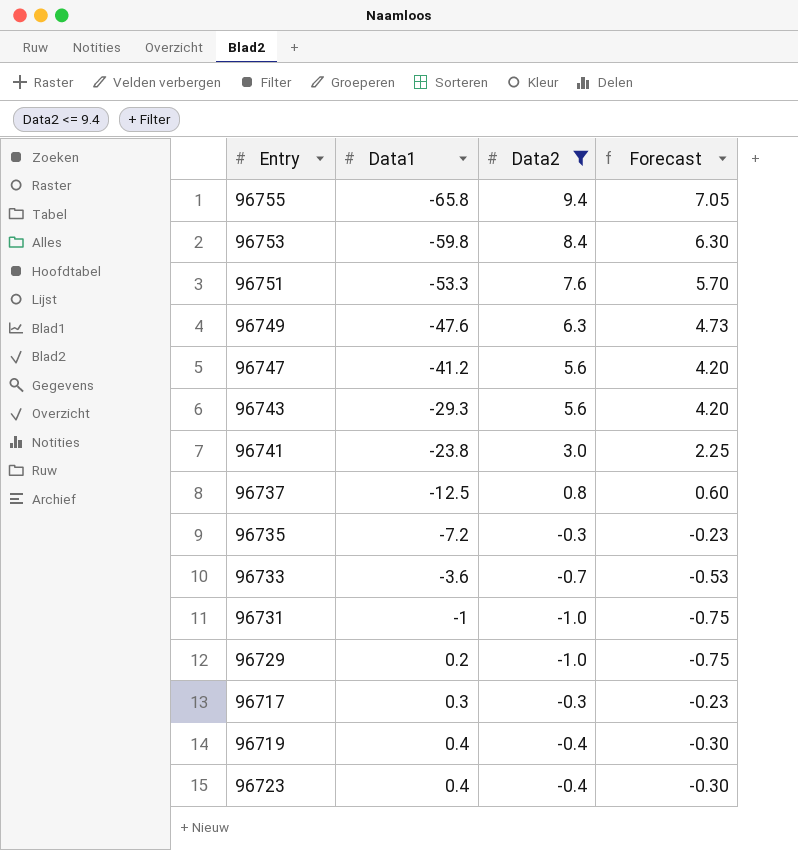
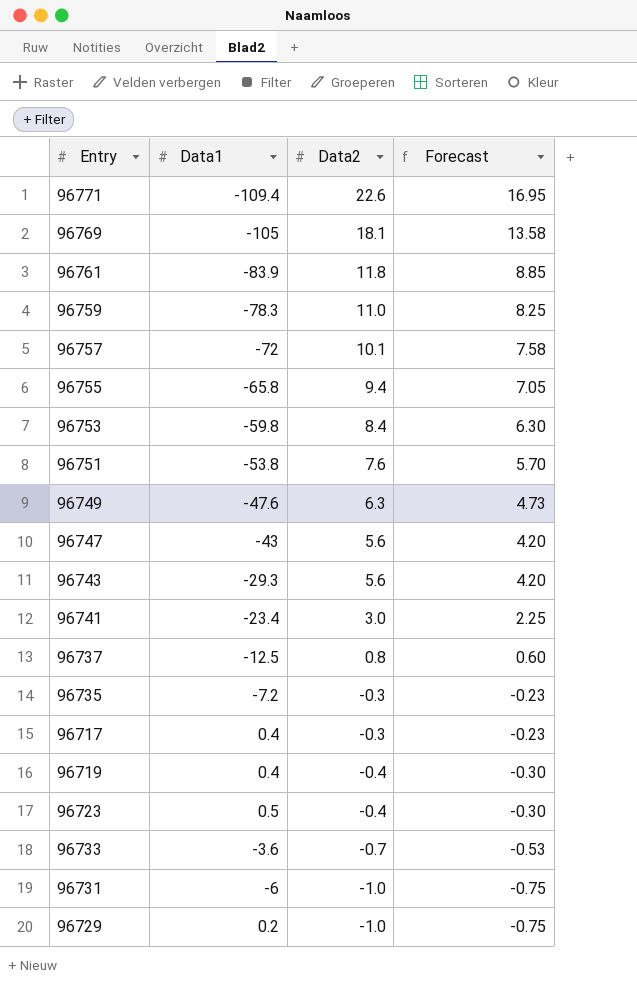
filter: Data2 <= 9.4 -> none
row order: Data1 ascending -> Data2 descending
96751 | Data1: -53.3 -> -53.8
96747 | Data1: -41.2 -> -43
96741 | Data1: -23.8 -> -23.4
96717 | Data1: 0.3 -> 0.4
96723 | Data1: 0.4 -> 0.5
96731 | Data1: -1 -> -6

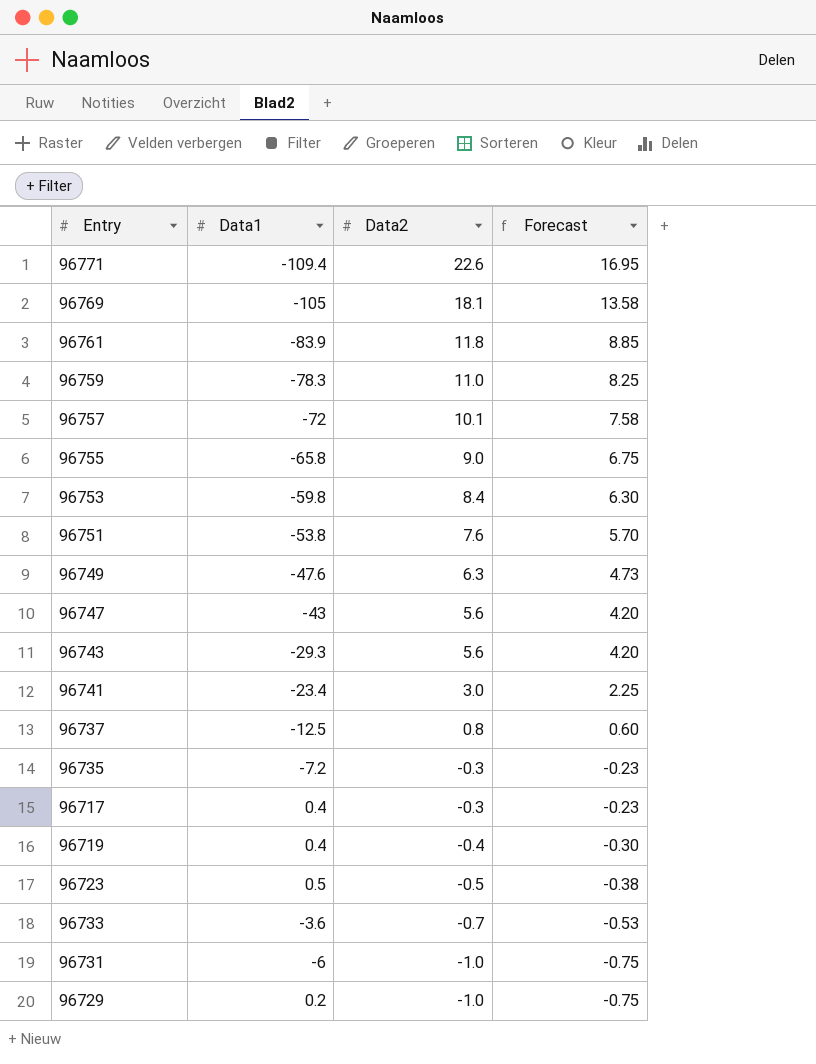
96755 | Data2: 9.4 -> 9.0
96755 | Forecast: 7.05 -> 6.75
96723 | Data2: -0.4 -> -0.5
96723 | Forecast: -0.30 -> -0.38

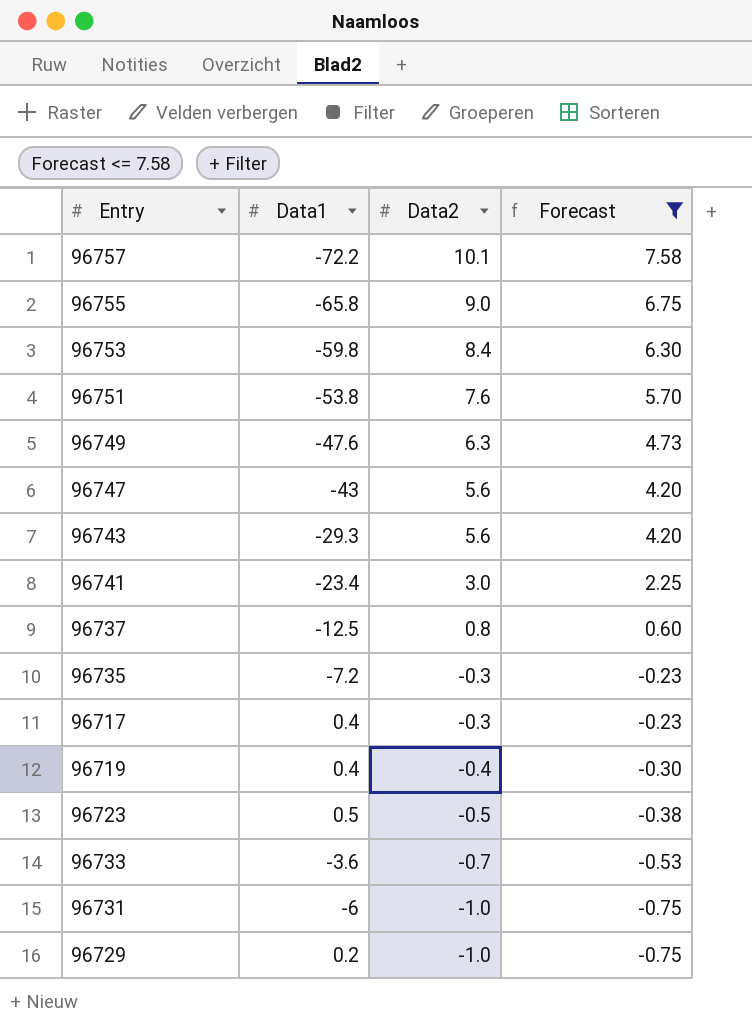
filter: none -> Forecast <= 7.58
96757 | Data1: -72 -> -72.2

